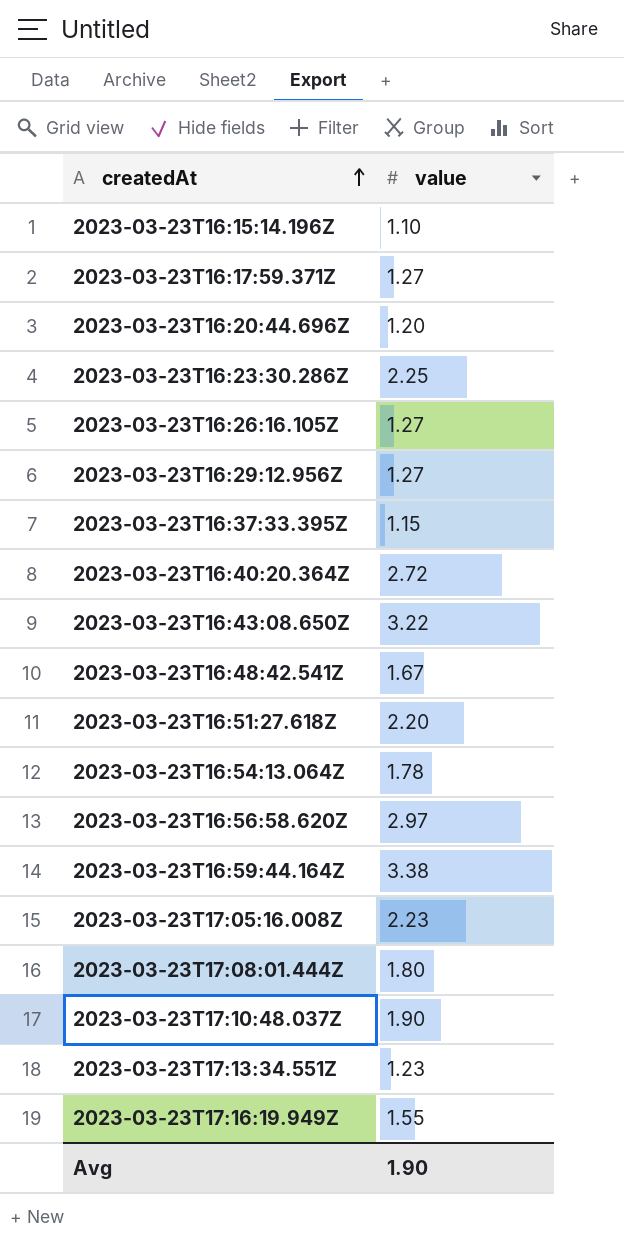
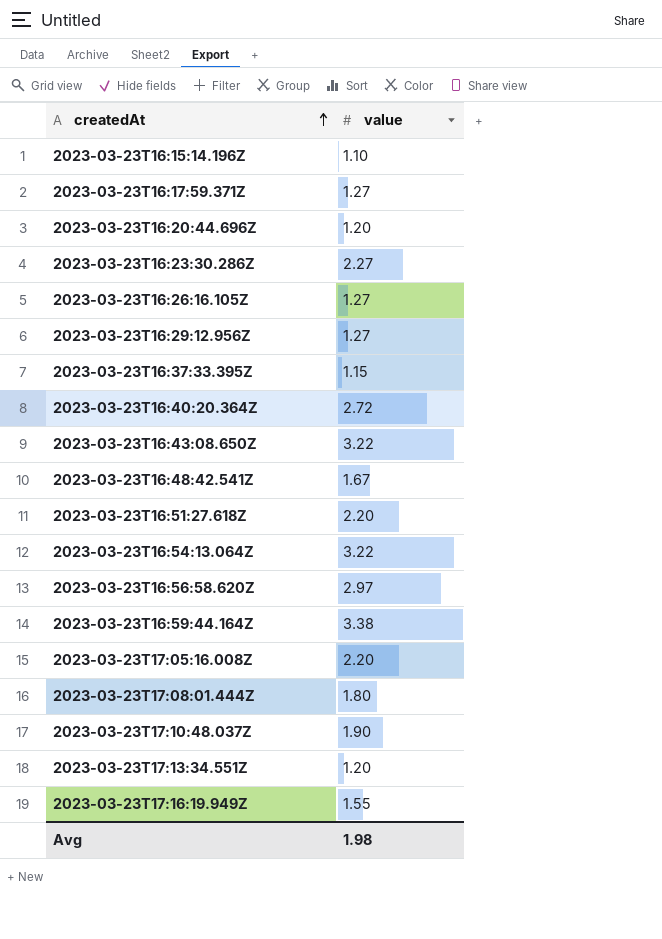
2023-03-23T16:23:30.286Z | value: 2.25 -> 2.27
2023-03-23T16:54:13.064Z | value: 1.78 -> 3.22
2023-03-23T17:05:16.008Z | value: 2.23 -> 2.20
2023-03-23T17:13:34.551Z | value: 1.23 -> 1.20
Avg | value: 1.90 -> 1.98

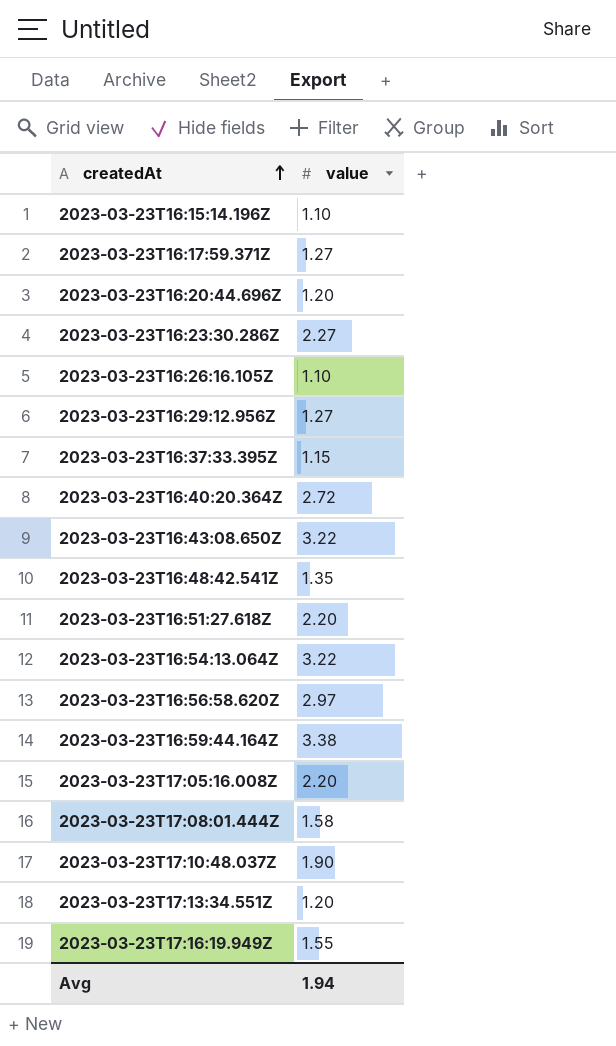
2023-03-23T16:26:16.105Z | value: 1.27 -> 1.10
2023-03-23T16:48:42.541Z | value: 1.67 -> 1.35
2023-03-23T17:08:01.444Z | value: 1.80 -> 1.58
Avg | value: 1.98 -> 1.94

